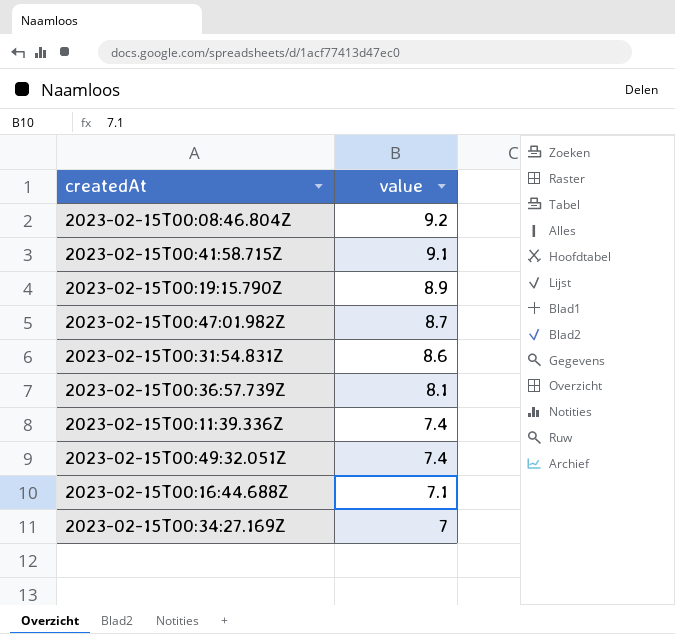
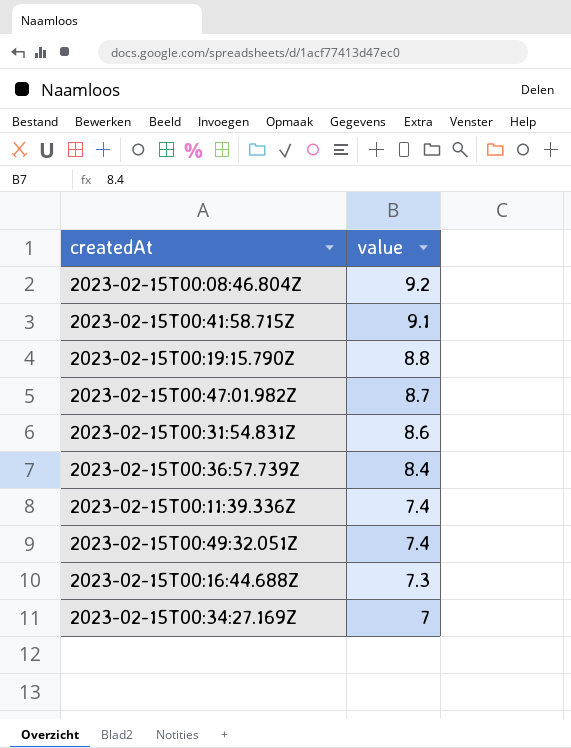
2023-02-15T00:19:15.790Z | value: 8.9 -> 8.8
2023-02-15T00:36:57.739Z | value: 8.1 -> 8.4
2023-02-15T00:16:44.688Z | value: 7.1 -> 7.3

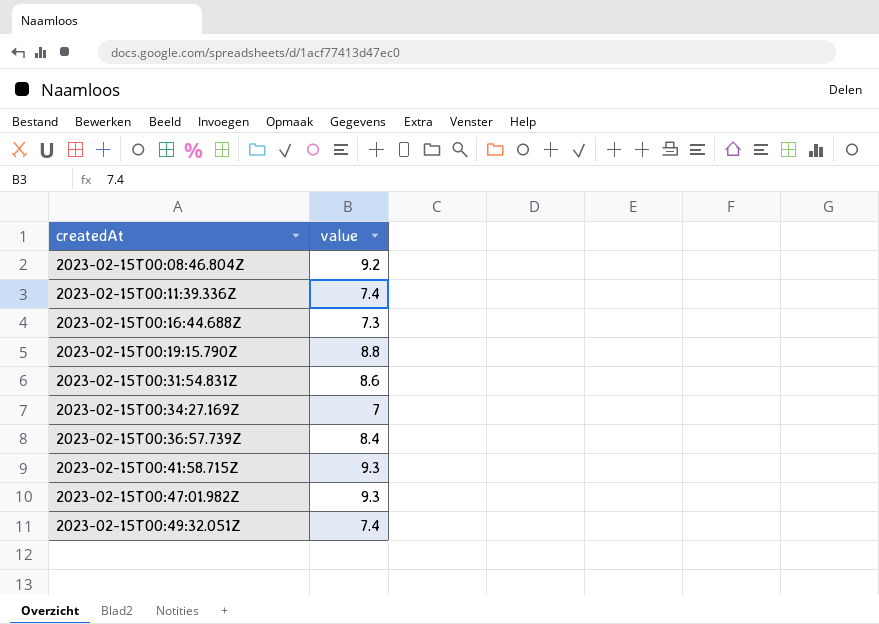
row order: value descending -> createdAt ascending
2023-02-15T00:41:58.715Z | value: 9.1 -> 9.3
2023-02-15T00:47:01.982Z | value: 8.7 -> 9.3

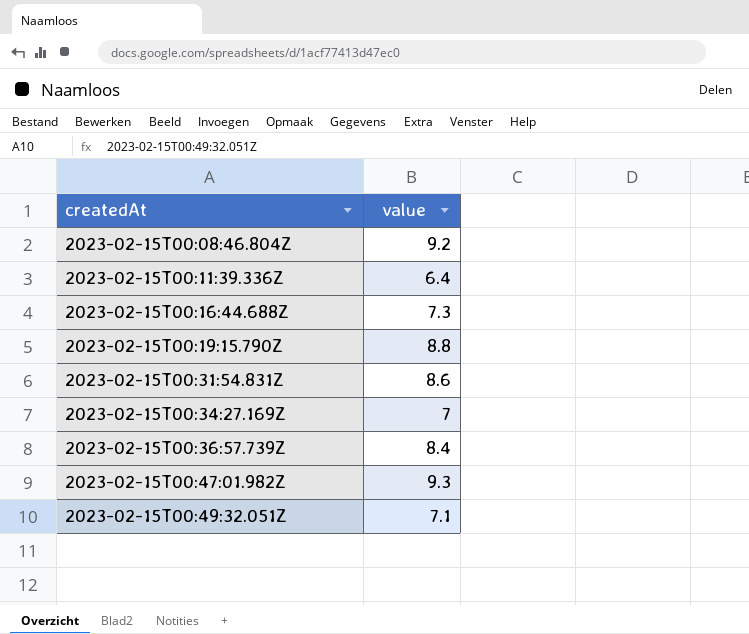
row 2023-02-15T00:41:58.715Z: 9.3 -> none
2023-02-15T00:11:39.336Z | value: 7.4 -> 6.4
2023-02-15T00:49:32.051Z | value: 7.4 -> 7.1

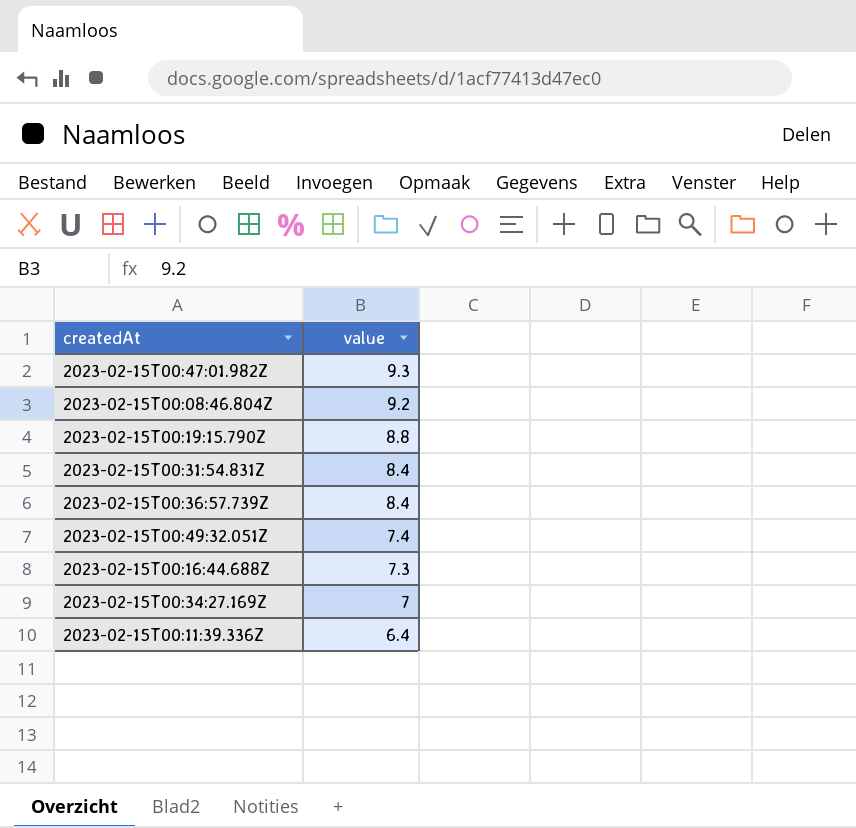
row order: createdAt ascending -> value descending
2023-02-15T00:31:54.831Z | value: 8.6 -> 8.4
2023-02-15T00:49:32.051Z | value: 7.1 -> 7.4

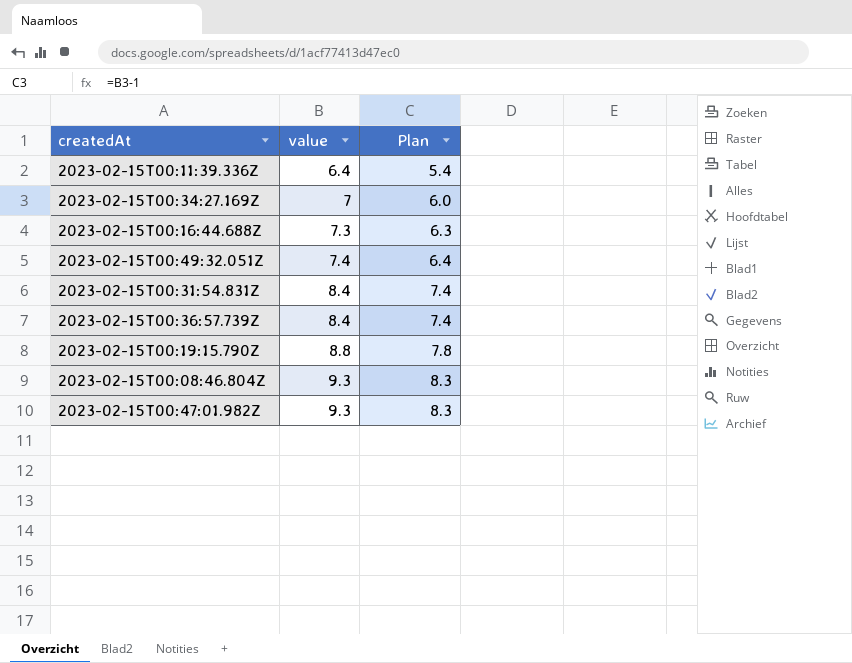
row order: value descending -> value ascending
column Plan | formula: none -> [value] - 1
2023-02-15T00:08:46.804Z | value: 9.2 -> 9.3

